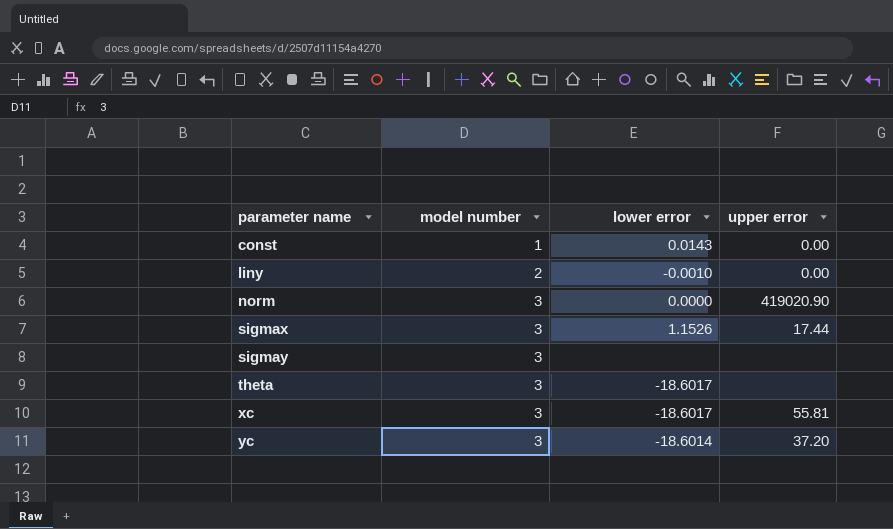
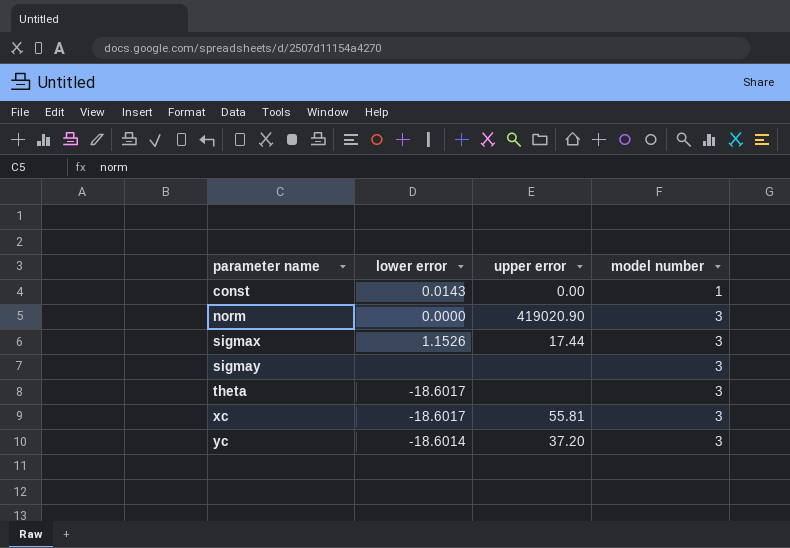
column model number | position: 2 -> 4
row liny: 2 | -0.0010 | 0.00 -> none

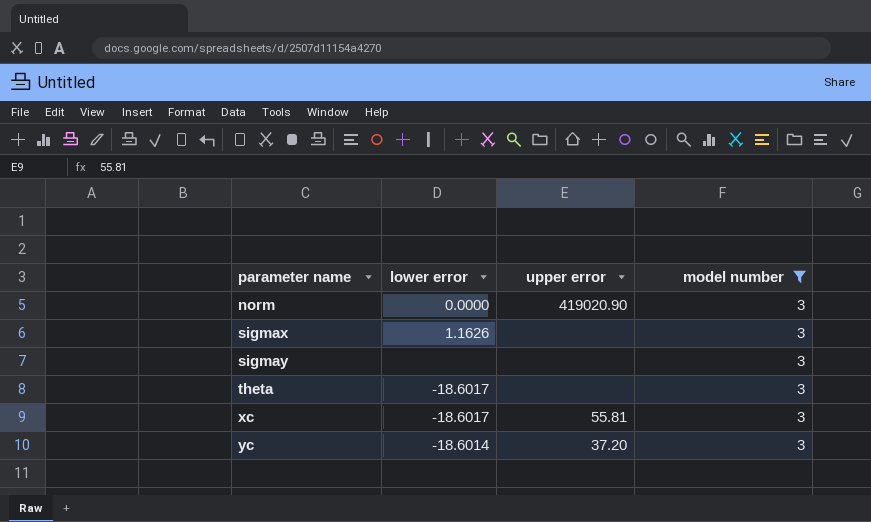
filter: none -> model number = 3
sigmax | lower error: 1.1526 -> 1.1626
sigmax | upper error: 17.44 -> none

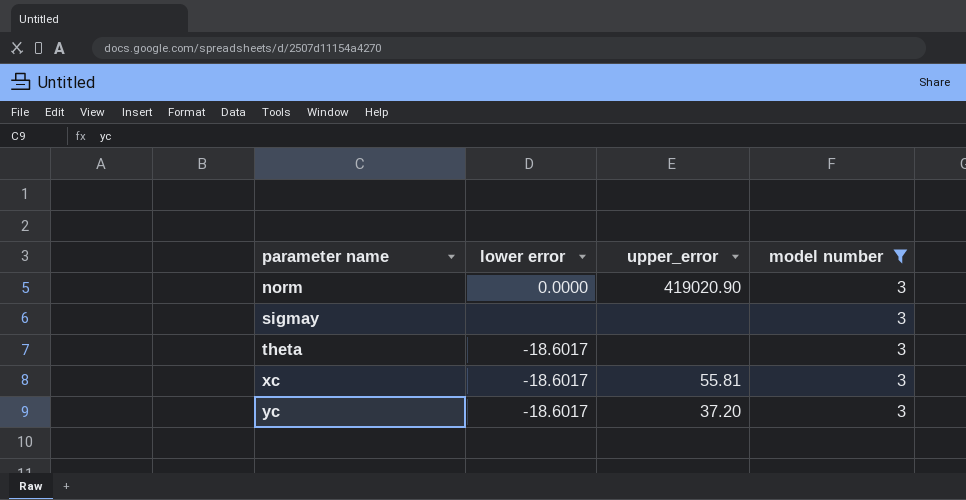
column name: upper error -> upper_error
row sigmax: 1.1626 | none | 3 -> none
yc | lower error: -18.6014 -> -18.6017

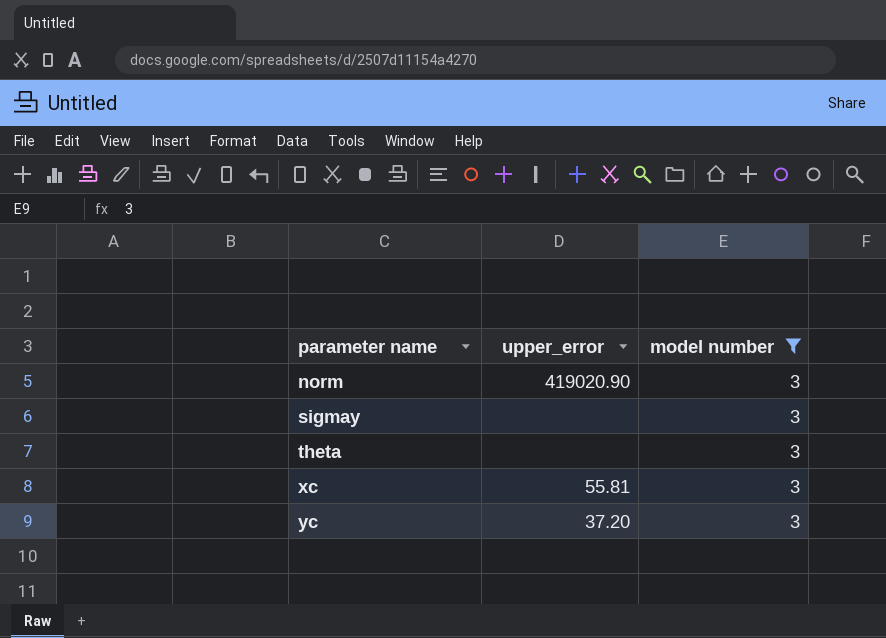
column lower error | position: 2 -> none

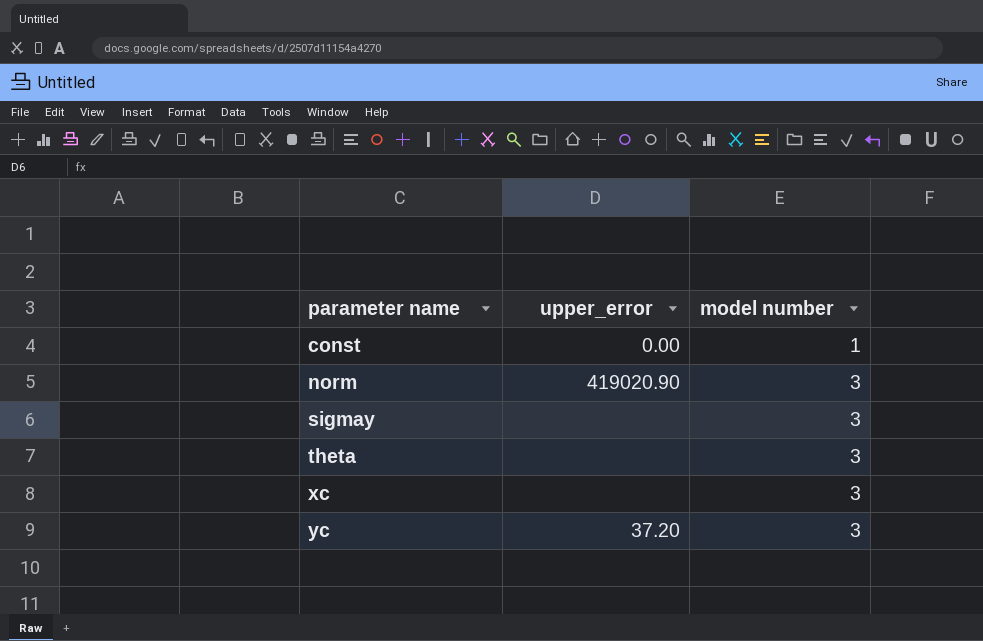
filter: model number = 3 -> none
xc | upper_error: 55.81 -> none

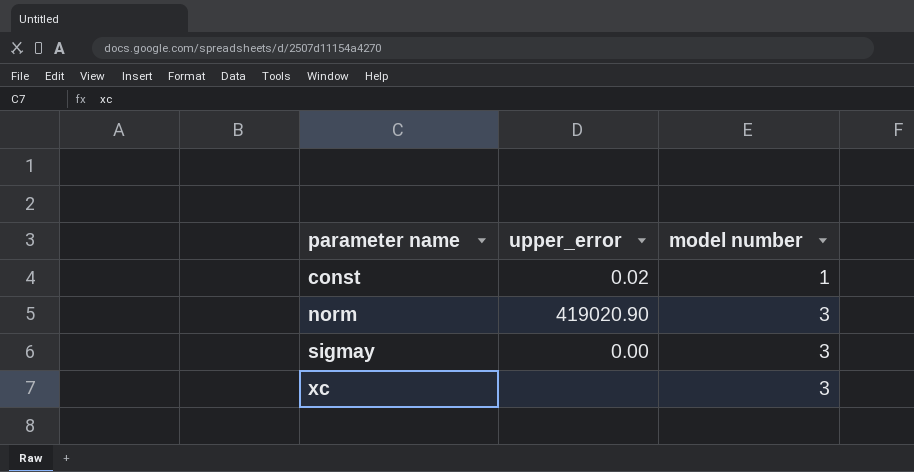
row theta: none | 3 -> none
row yc: 37.20 | 3 -> none
const | upper_error: 0.00 -> 0.02
sigmay | upper_error: none -> 0.00

